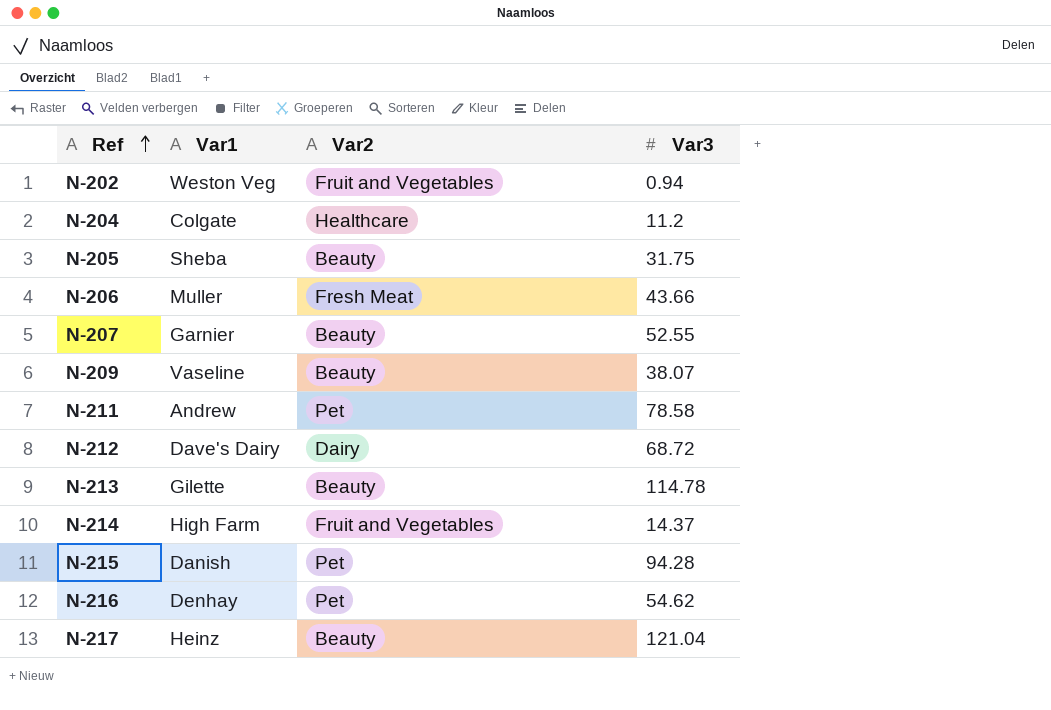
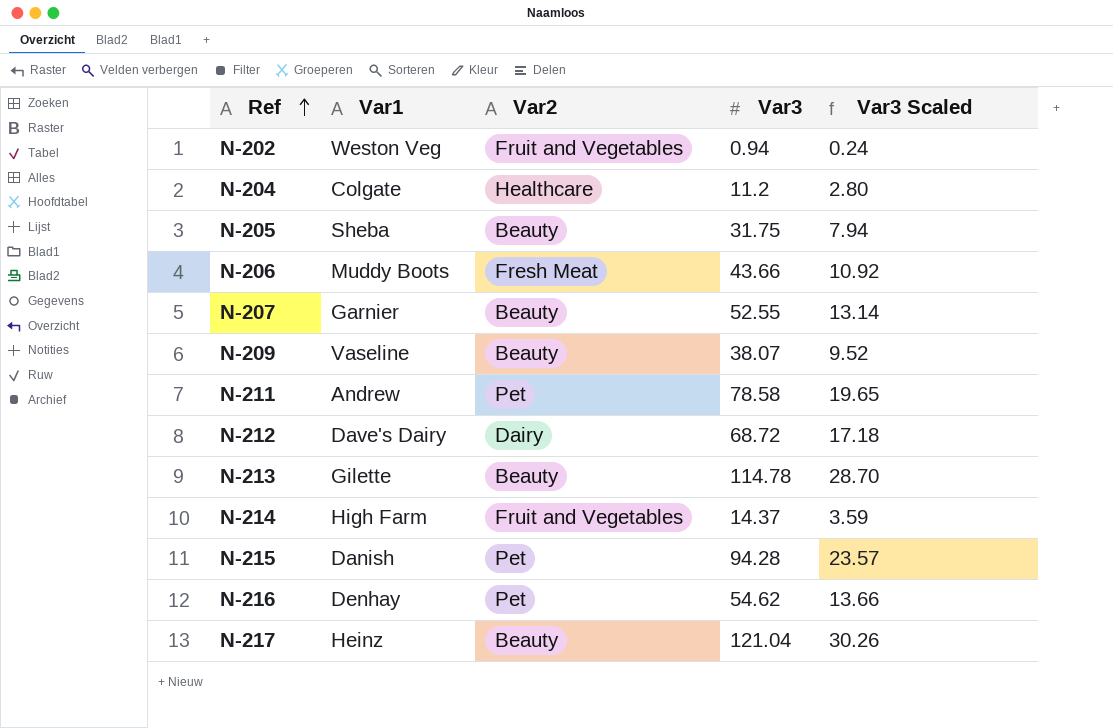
column Var3 Scaled | formula: none -> [Var3] * 0.25
N-206 | Var1: Muller -> Muddy Boots

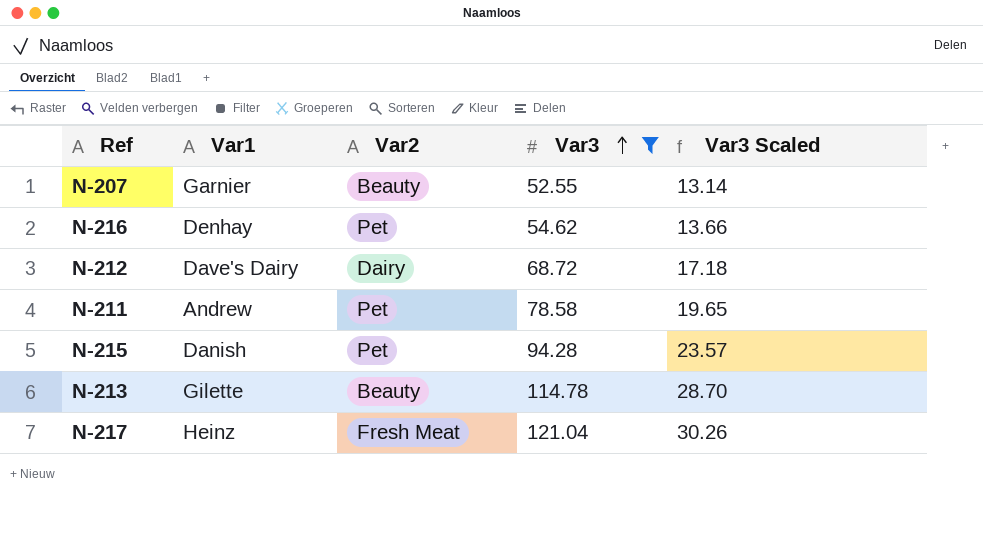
filter: none -> Var3 >= 52.55
row order: Ref ascending -> Var3 ascending
N-217 | Var2: Beauty -> Fresh Meat

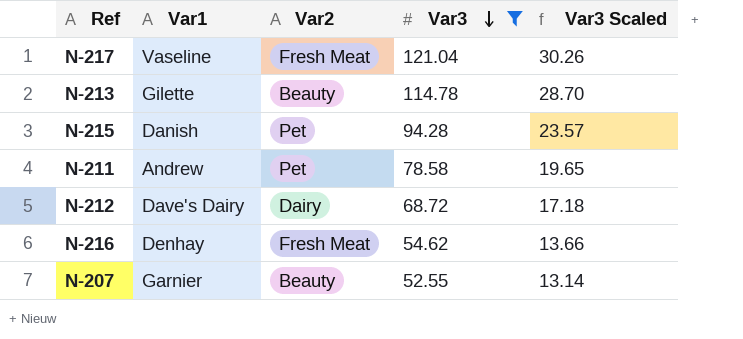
row order: Var3 ascending -> Var3 descending
N-217 | Var1: Heinz -> Vaseline
N-216 | Var2: Pet -> Fresh Meat

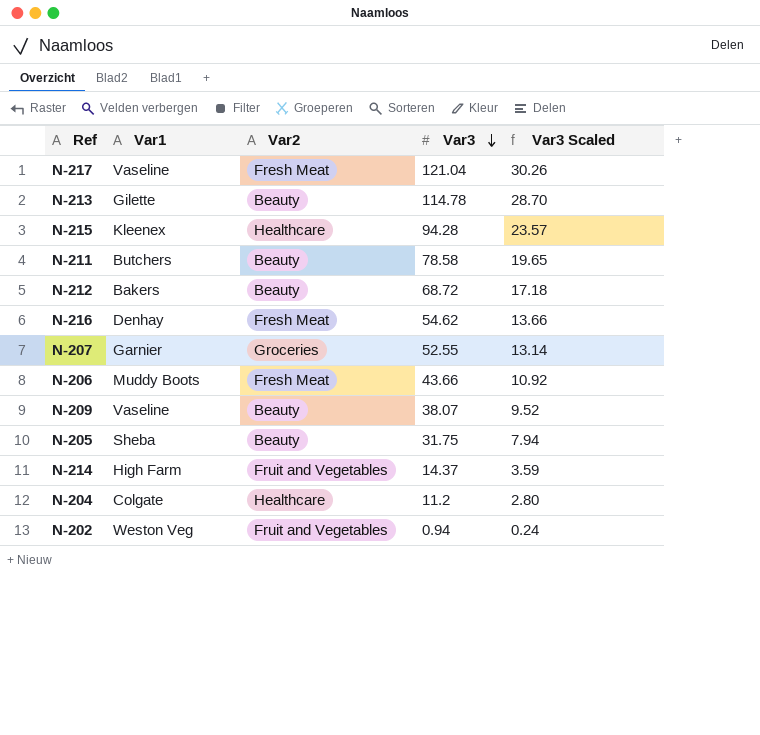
filter: Var3 >= 52.55 -> none
N-215 | Var1: Danish -> Kleenex
N-215 | Var2: Pet -> Healthcare
N-211 | Var1: Andrew -> Butchers
N-211 | Var2: Pet -> Beauty
N-212 | Var1: Dave's Dairy -> Bakers
N-212 | Var2: Dairy -> Beauty
N-207 | Var2: Beauty -> Groceries

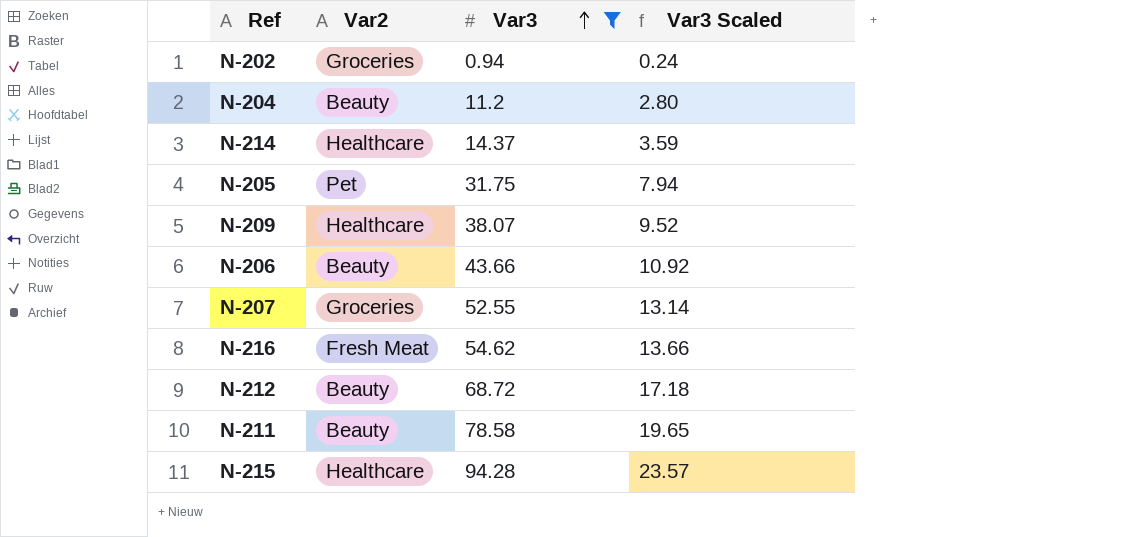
filter: none -> Var3 <= 94.28
row order: Var3 descending -> Var3 ascending
column Var1 | position: 2 -> none
N-202 | Var2: Fruit and Vegetables -> Groceries
N-204 | Var2: Healthcare -> Beauty
N-214 | Var2: Fruit and Vegetables -> Healthcare
N-205 | Var2: Beauty -> Pet
N-209 | Var2: Beauty -> Healthcare
N-206 | Var2: Fresh Meat -> Beauty

